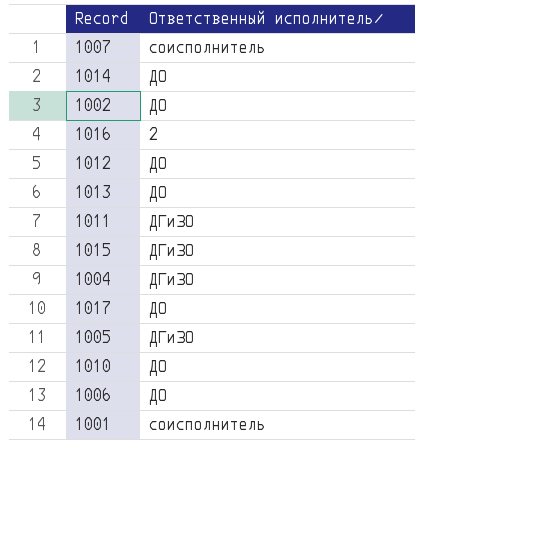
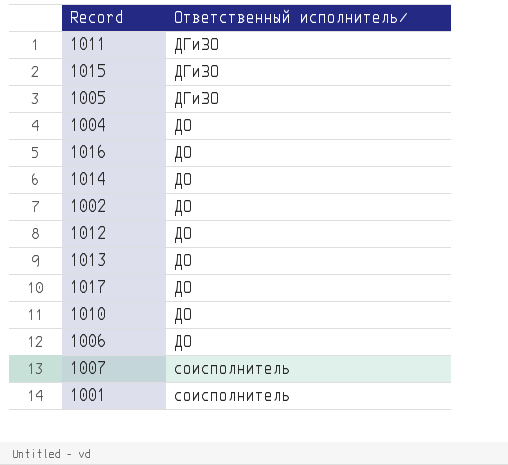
row order: none -> Ответственный исполнитель/ ascending
1004 | Ответственный исполнитель/: ДГиЗО -> ДО
1016 | Ответственный исполнитель/: 2 -> ДО

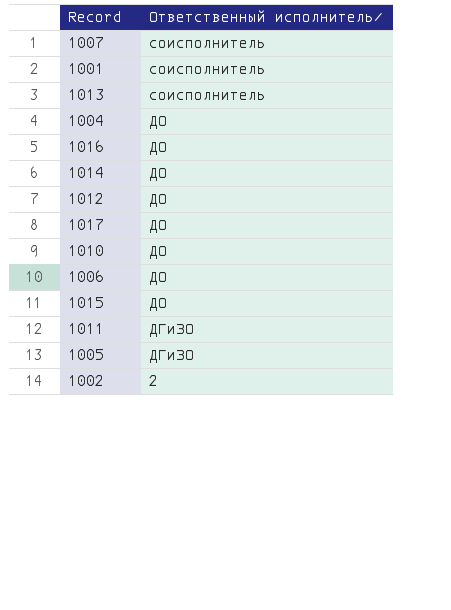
row order: Ответственный исполнитель/ ascending -> Ответственный исполнитель/ descending
1013 | Ответственный исполнитель/: ДО -> соисполнитель
1015 | Ответственный исполнитель/: ДГиЗО -> ДО
1002 | Ответственный исполнитель/: ДО -> 2

